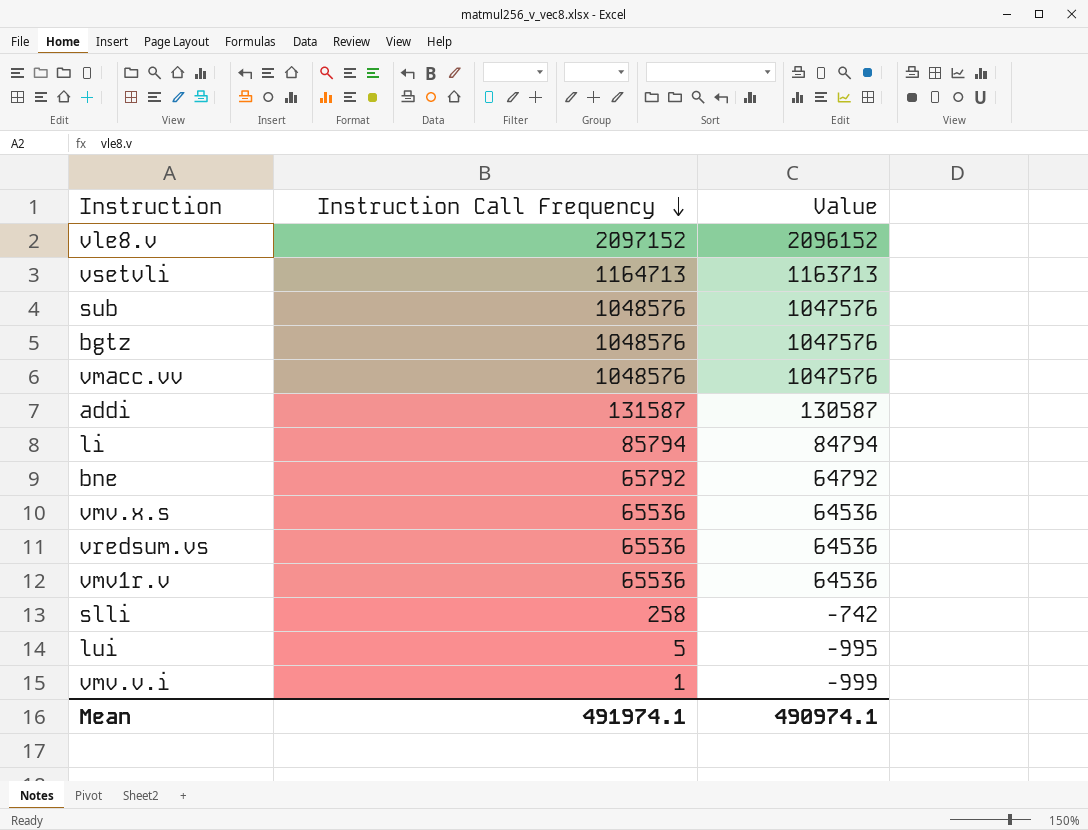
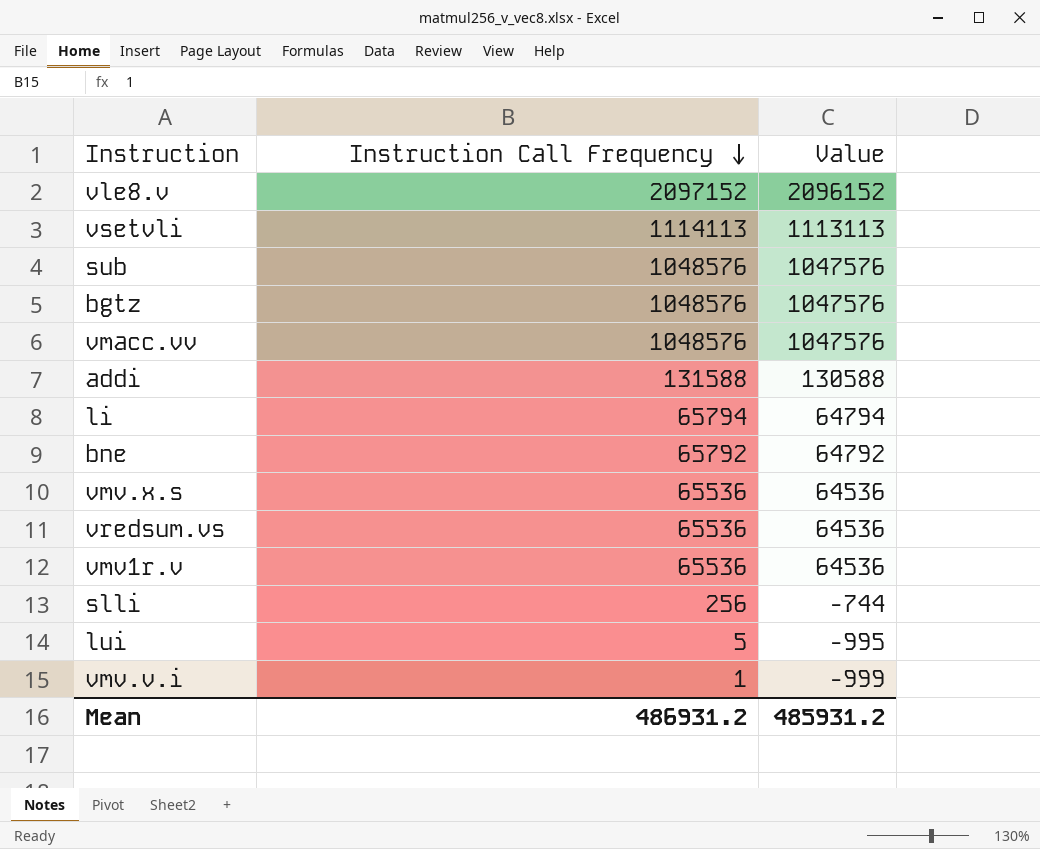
vsetvli | Instruction Call Frequency: 1164713 -> 1114113
vsetvli | Value: 1163713 -> 1113113
addi | Instruction Call Frequency: 131587 -> 131588
addi | Value: 130587 -> 130588
li | Instruction Call Frequency: 85794 -> 65794
li | Value: 84794 -> 64794
slli | Instruction Call Frequency: 258 -> 256
slli | Value: -742 -> -744
Mean | Instruction Call Frequency: 491974.1 -> 486931.2
Mean | Value: 490974.1 -> 485931.2

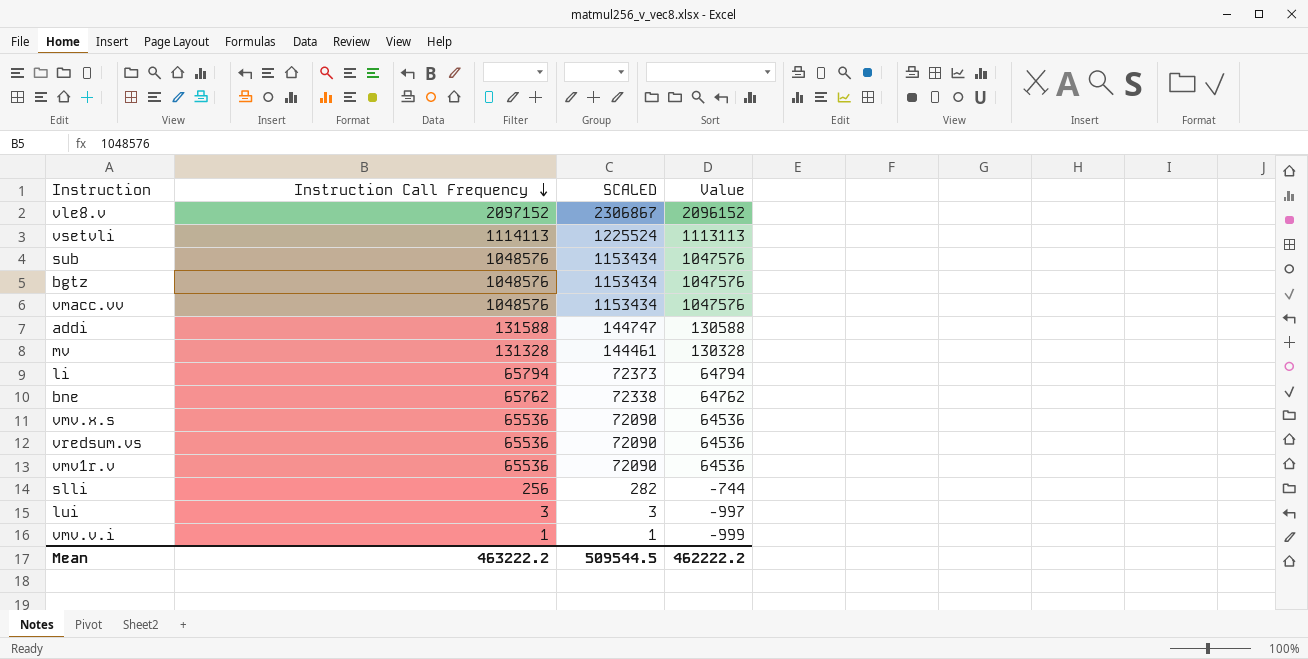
column SCALED | formula: none -> [Instruction Call Frequency] * 1.1
row mv: none -> 131328 | 144461 | 130328
bne | Instruction Call Frequency: 65792 -> 65762
bne | Value: 64792 -> 64762
lui | Instruction Call Frequency: 5 -> 3
lui | Value: -995 -> -997
Mean | Instruction Call Frequency: 486931.2 -> 463222.2
Mean | Value: 485931.2 -> 462222.2

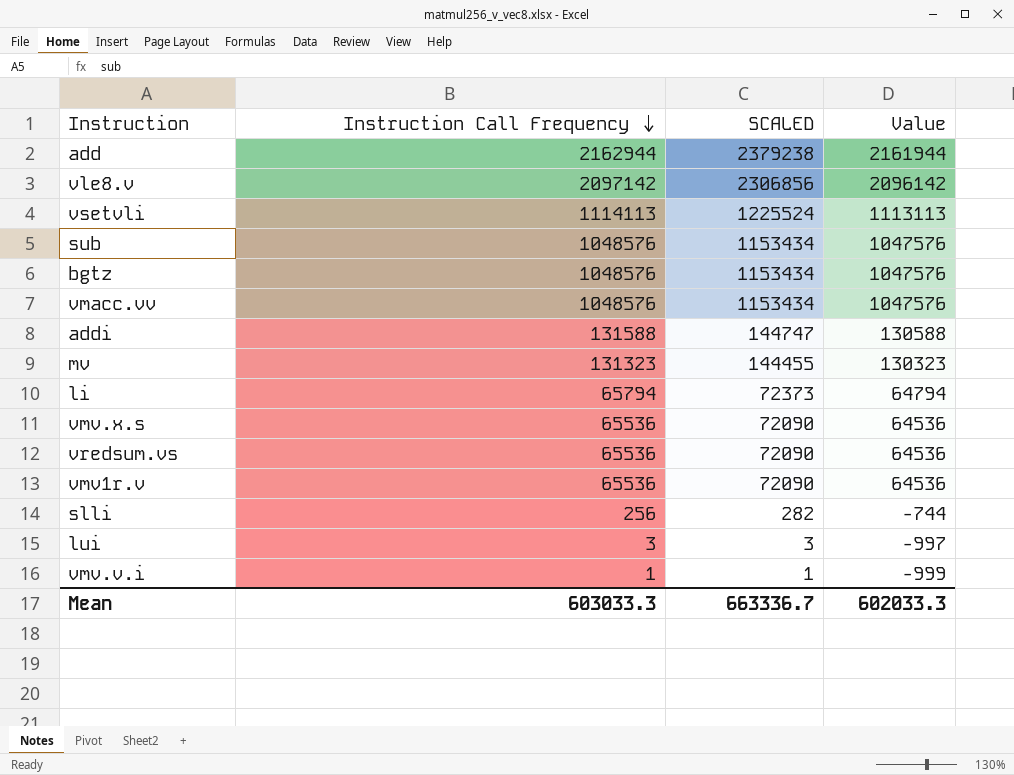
row bne: 65762 | 72338 | 64762 -> none
row add: none -> 2162944 | 2379238 | 2161944
vle8.v | Instruction Call Frequency: 2097152 -> 2097142
vle8.v | SCALED: 2306867 -> 2306856
vle8.v | Value: 2096152 -> 2096142
mv | Instruction Call Frequency: 131328 -> 131323
mv | SCALED: 144461 -> 144455
mv | Value: 130328 -> 130323
Mean | Instruction Call Frequency: 463222.2 -> 603033.3
Mean | SCALED: 509544.5 -> 663336.7
Mean | Value: 462222.2 -> 602033.3

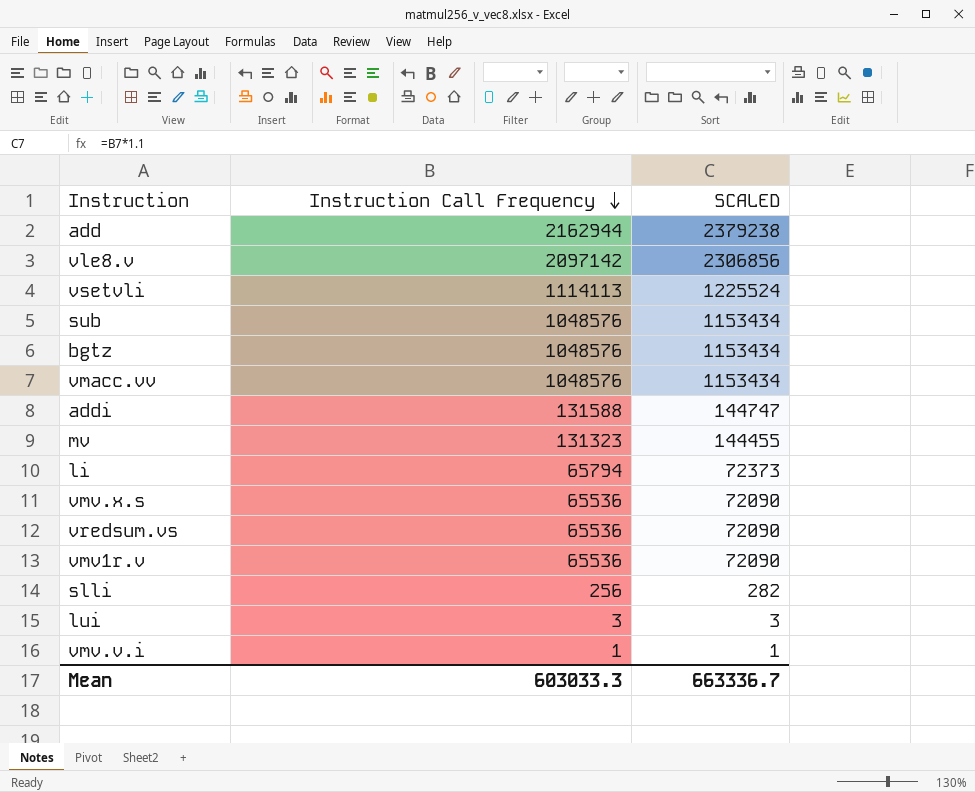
column Value | formula: [Instruction Call Frequency] - 1000 -> none

